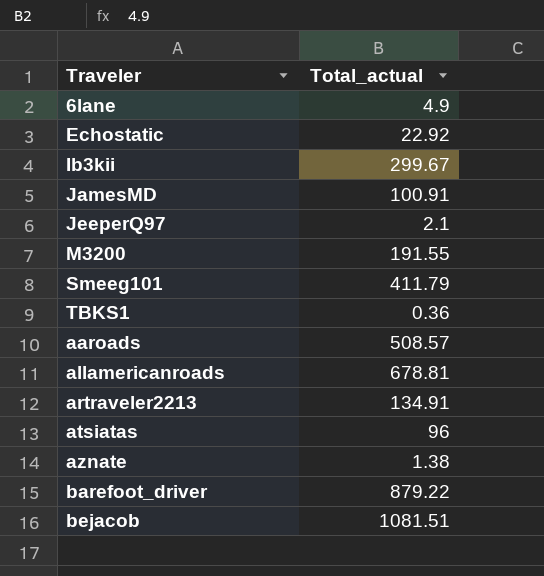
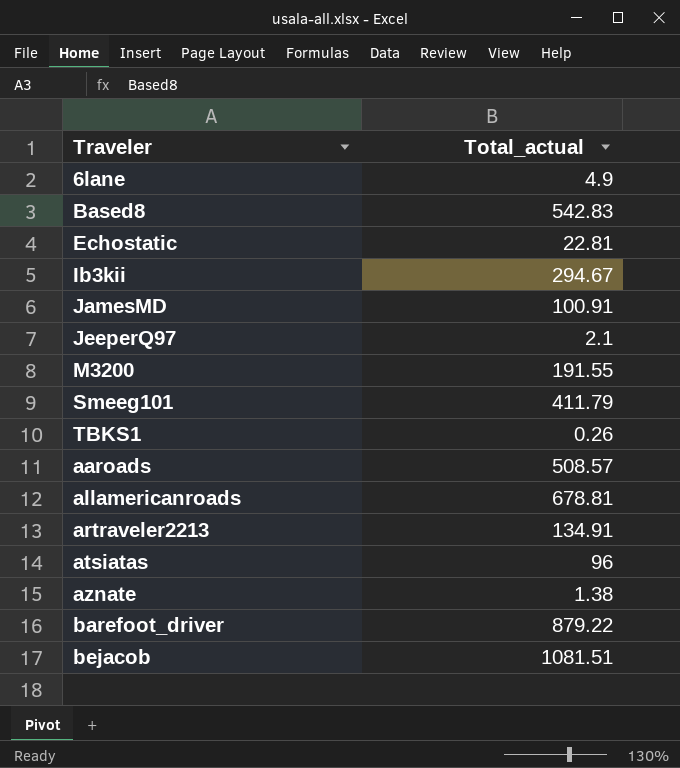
row Based8: none -> 542.83
Echostatic | Total_actual: 22.92 -> 22.81
Ib3kii | Total_actual: 299.67 -> 294.67
TBKS1 | Total_actual: 0.36 -> 0.26

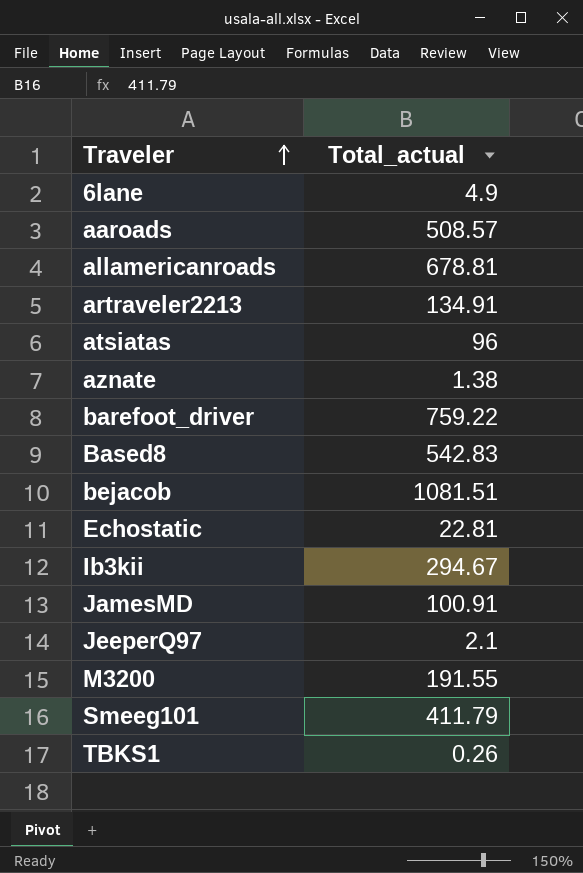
row order: none -> Traveler ascending
barefoot_driver | Total_actual: 879.22 -> 759.22

